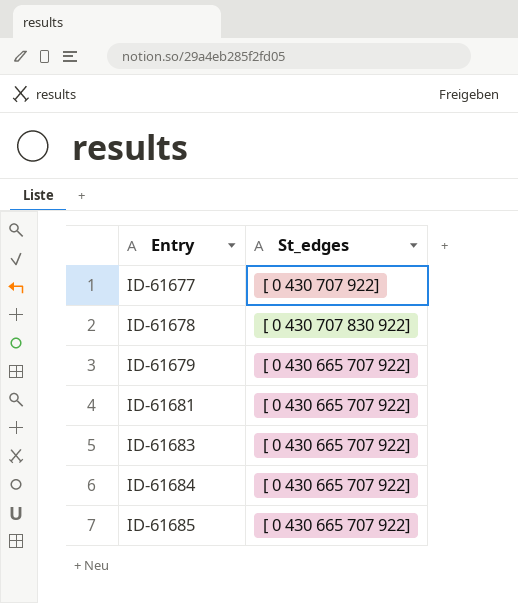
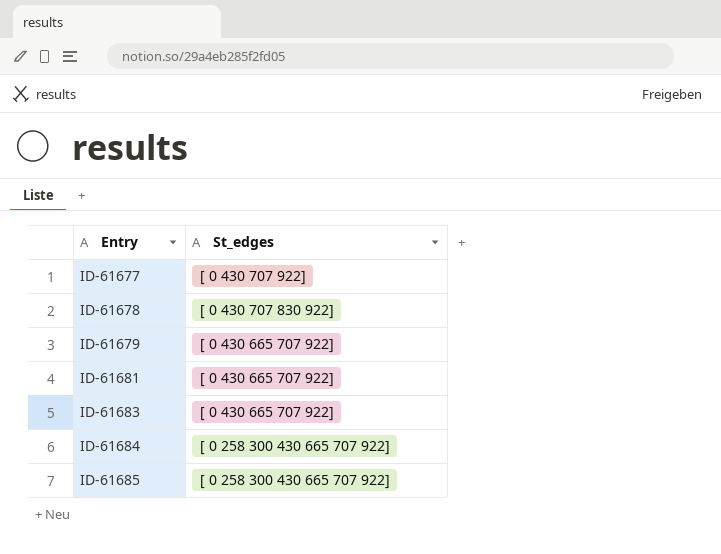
ID-61684 | St_edges: [ 0 430 665 707 922] -> [ 0 258 300 430 665 707 922]
ID-61685 | St_edges: [ 0 430 665 707 922] -> [ 0 258 300 430 665 707 922]

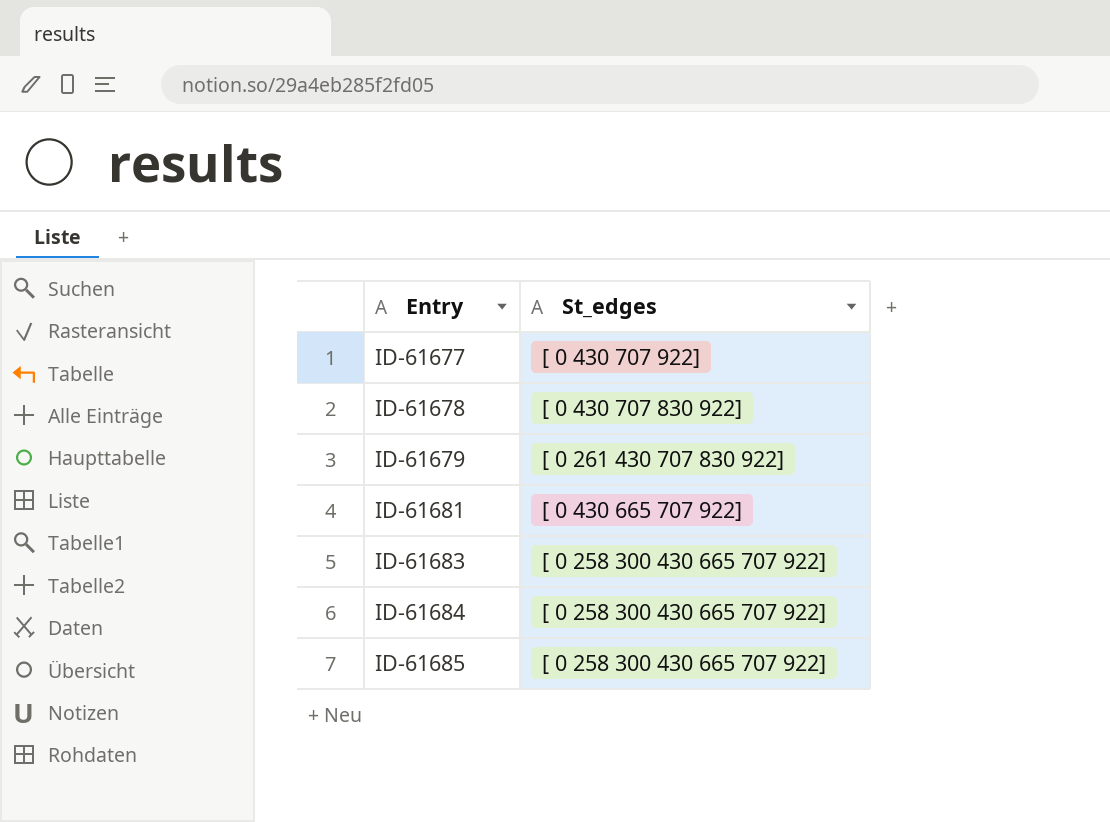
ID-61679 | St_edges: [ 0 430 665 707 922] -> [ 0 261 430 707 830 922]
ID-61683 | St_edges: [ 0 430 665 707 922] -> [ 0 258 300 430 665 707 922]

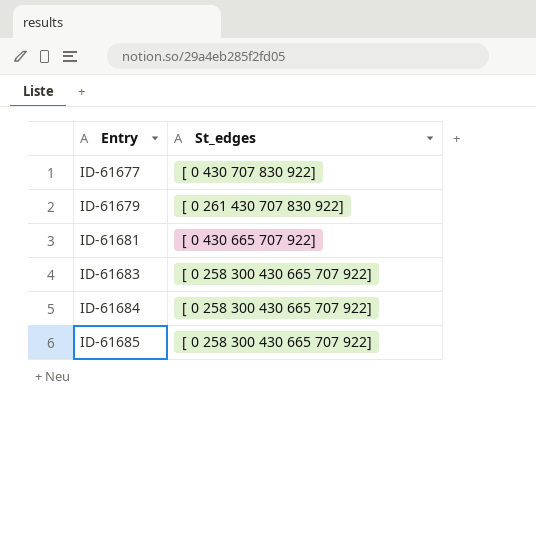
row ID-61678: [ 0 430 707 830 922] -> none
ID-61677 | St_edges: [ 0 430 707 922] -> [ 0 430 707 830 922]

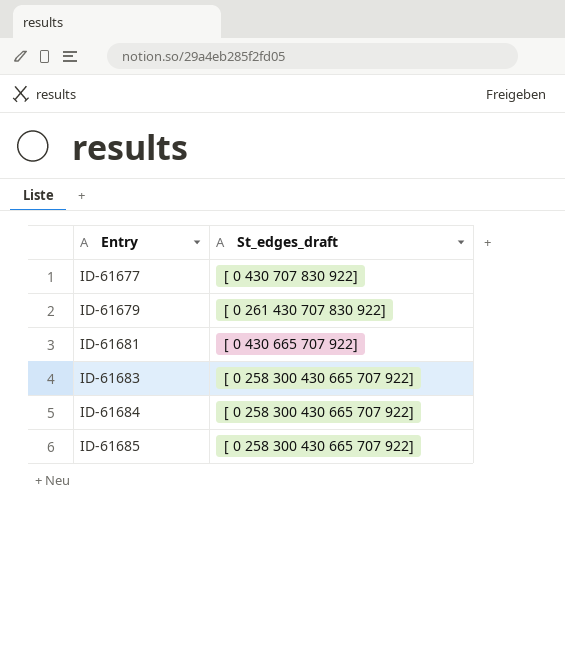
column name: St_edges -> St_edges_draft

